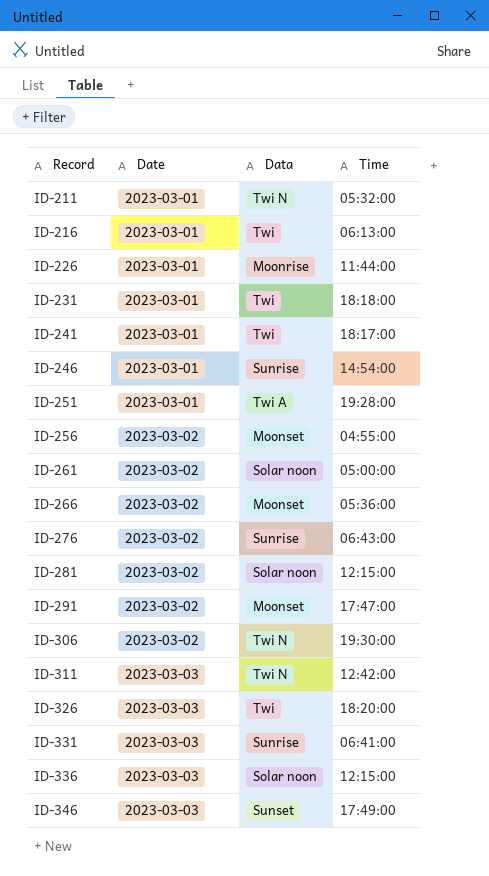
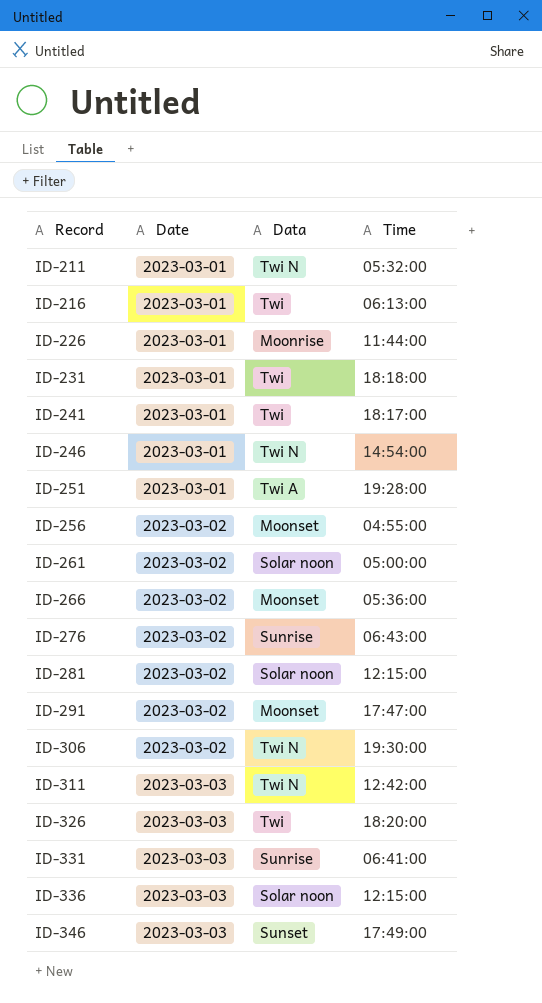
ID-246 | Data: Sunrise -> Twi N

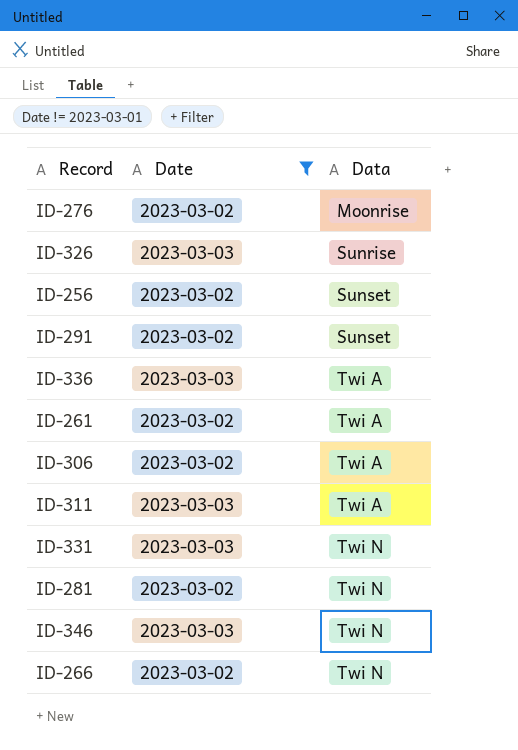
filter: none -> Date != 2023-03-01
row order: Record ascending -> Data ascending
column Time | position: 4 -> none
ID-276 | Data: Sunrise -> Moonrise
ID-326 | Data: Twi -> Sunrise
ID-256 | Data: Moonset -> Sunset
ID-291 | Data: Moonset -> Sunset
ID-336 | Data: Solar noon -> Twi A
ID-261 | Data: Solar noon -> Twi A
ID-306 | Data: Twi N -> Twi A
ID-311 | Data: Twi N -> Twi A
ID-331 | Data: Sunrise -> Twi N
ID-281 | Data: Solar noon -> Twi N
ID-346 | Data: Sunset -> Twi N
ID-266 | Data: Moonset -> Twi N

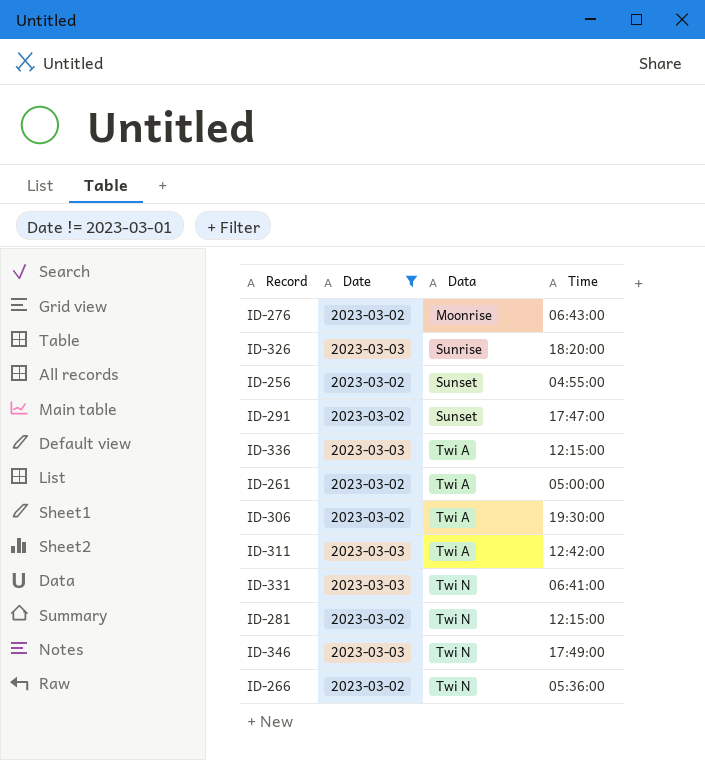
column Time | position: none -> 4

